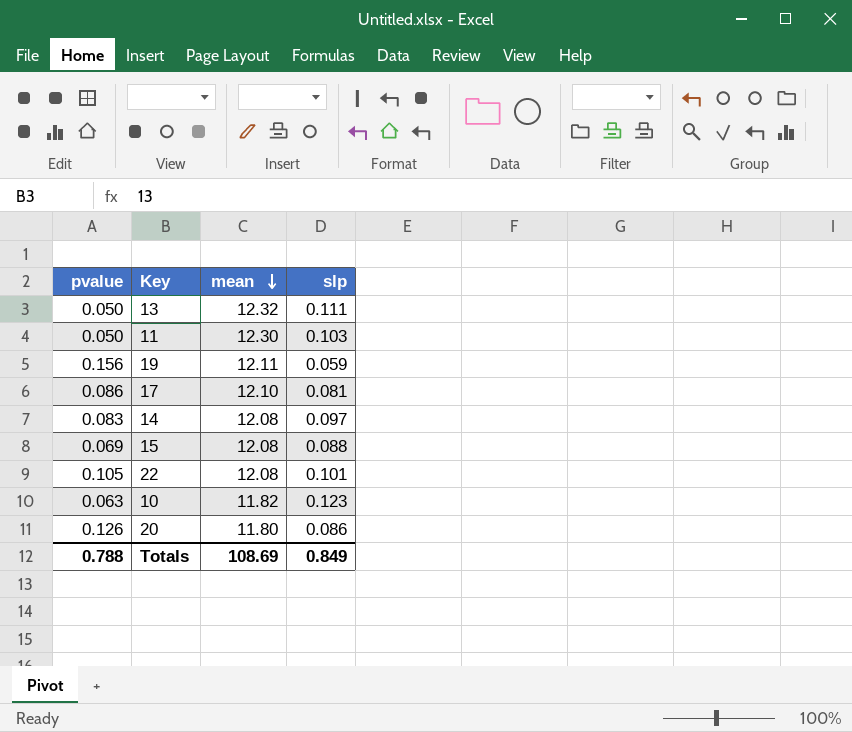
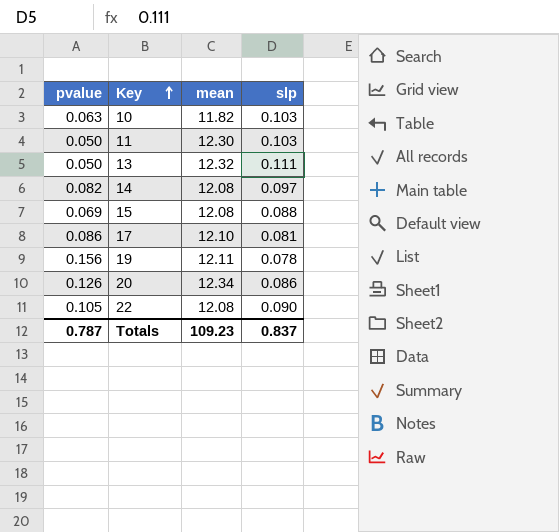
row order: mean descending -> Key ascending
10 | slp: 0.123 -> 0.103
14 | pvalue: 0.083 -> 0.082
19 | slp: 0.059 -> 0.078
20 | mean: 11.80 -> 12.34
22 | slp: 0.101 -> 0.090
Totals | pvalue: 0.788 -> 0.787
Totals | mean: 108.69 -> 109.23
Totals | slp: 0.849 -> 0.837

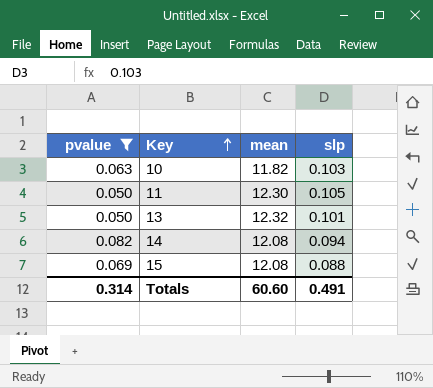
filter: none -> pvalue <= 0.082
11 | slp: 0.103 -> 0.105
13 | slp: 0.111 -> 0.101
14 | slp: 0.097 -> 0.094
Totals | pvalue: 0.787 -> 0.314
Totals | mean: 109.23 -> 60.60
Totals | slp: 0.837 -> 0.491

